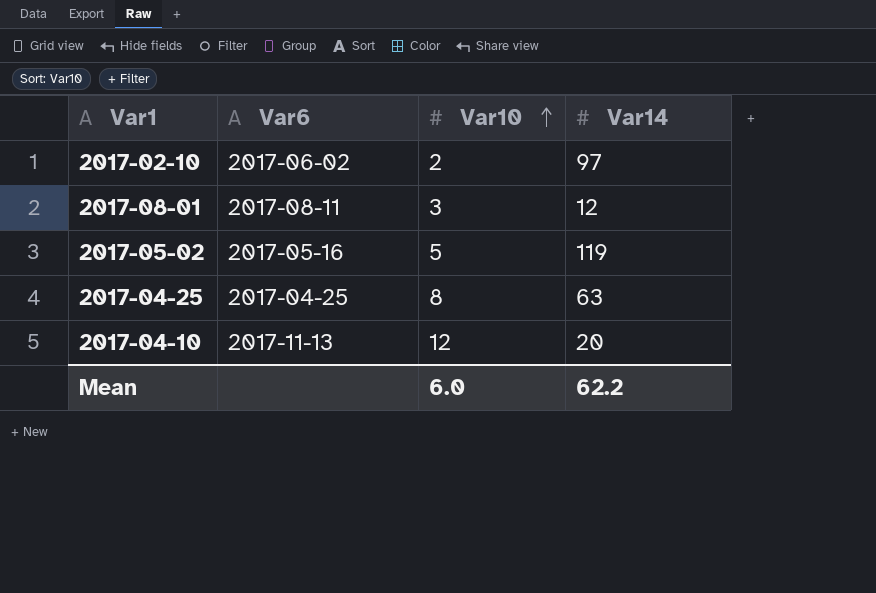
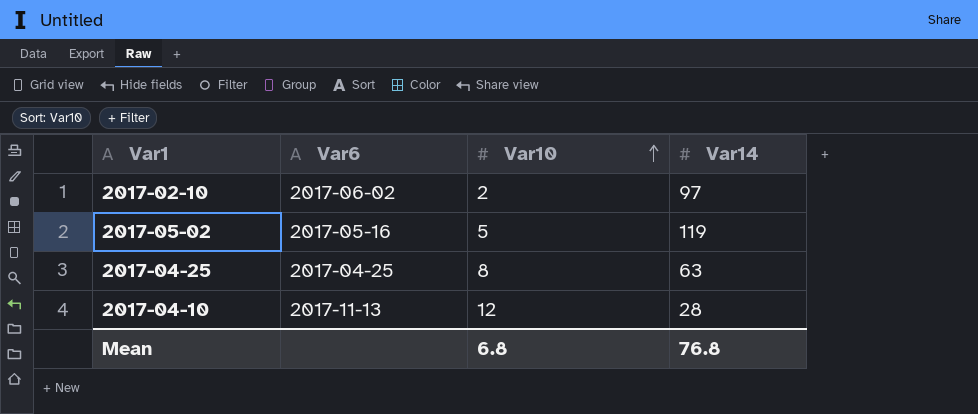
row 2017-08-01: 2017-08-11 | 3 | 12 -> none
2017-04-10 | Var14: 20 -> 28
Mean | Var10: 6.0 -> 6.8
Mean | Var14: 62.2 -> 76.8

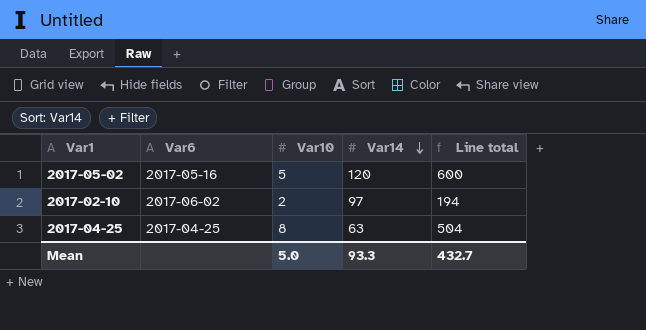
row order: Var10 ascending -> Var14 descending
column Line total | formula: none -> [Var10] * [Var14]
row 2017-04-10: 2017-11-13 | 12 | 28 -> none
2017-05-02 | Var14: 119 -> 120
Mean | Var10: 6.8 -> 5.0
Mean | Var14: 76.8 -> 93.3

